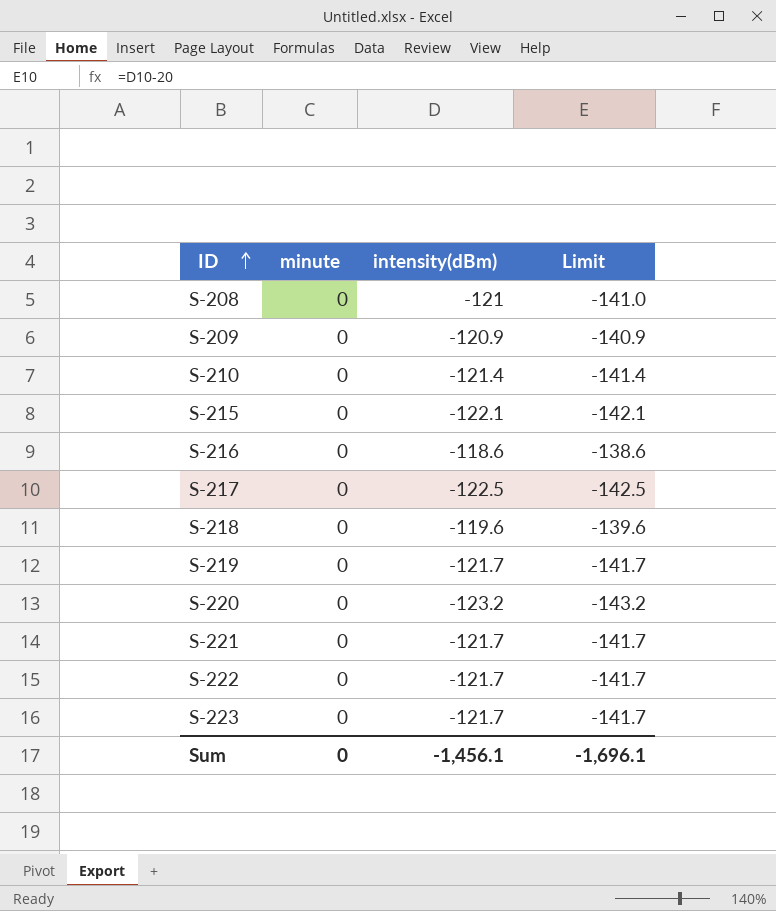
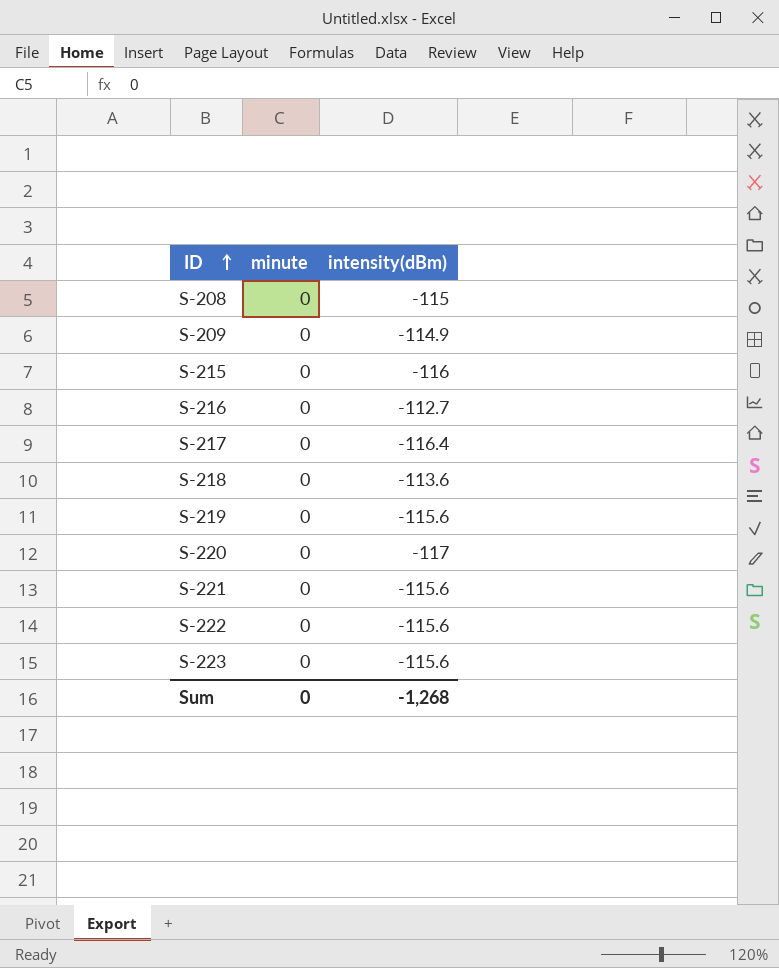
column Limit | formula: [intensity(dBm)] - 20 -> none
row S-210: 0 | -121.4 | -141.4 -> none
S-208 | intensity(dBm): -121 -> -115
S-209 | intensity(dBm): -120.9 -> -114.9
S-215 | intensity(dBm): -122.1 -> -116
S-216 | intensity(dBm): -118.6 -> -112.7
S-217 | intensity(dBm): -122.5 -> -116.4
S-218 | intensity(dBm): -119.6 -> -113.6
S-219 | intensity(dBm): -121.7 -> -115.6
S-220 | intensity(dBm): -123.2 -> -117
S-221 | intensity(dBm): -121.7 -> -115.6
S-222 | intensity(dBm): -121.7 -> -115.6
S-223 | intensity(dBm): -121.7 -> -115.6
Sum | intensity(dBm): -1,456.1 -> -1,268

